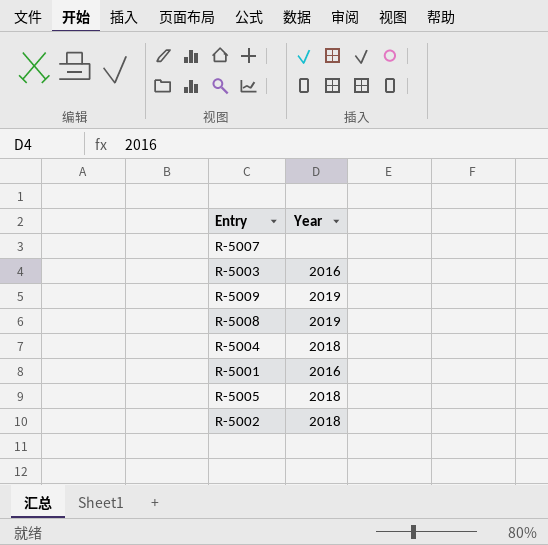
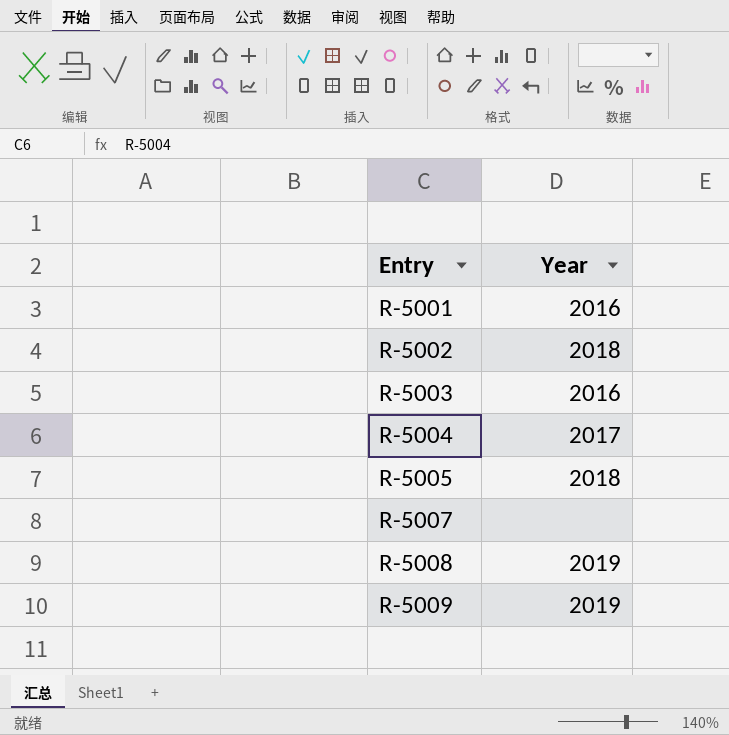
row order: none -> Entry ascending
R-5004 | Year: 2018 -> 2017

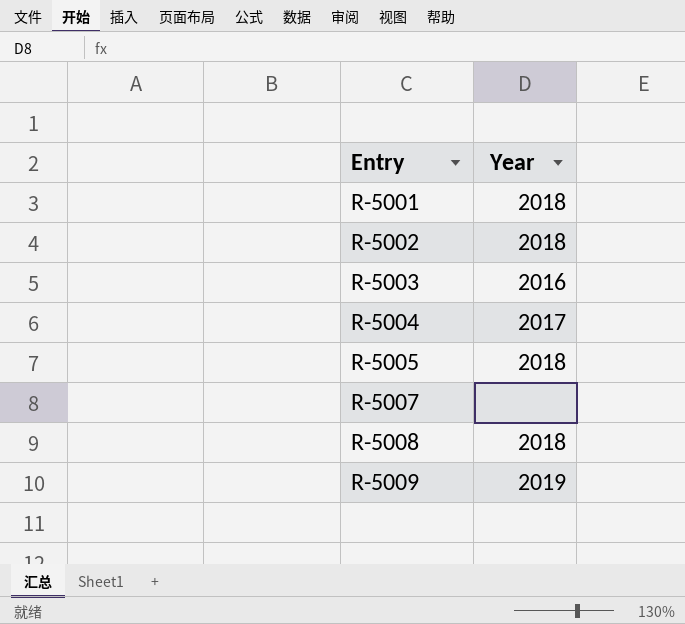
R-5001 | Year: 2016 -> 2018
R-5008 | Year: 2019 -> 2018

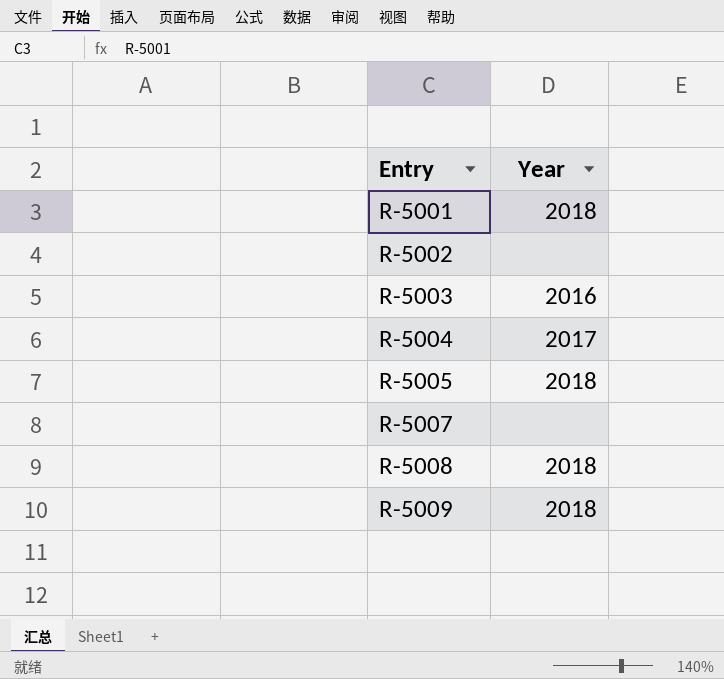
R-5002 | Year: 2018 -> none
R-5009 | Year: 2019 -> 2018

